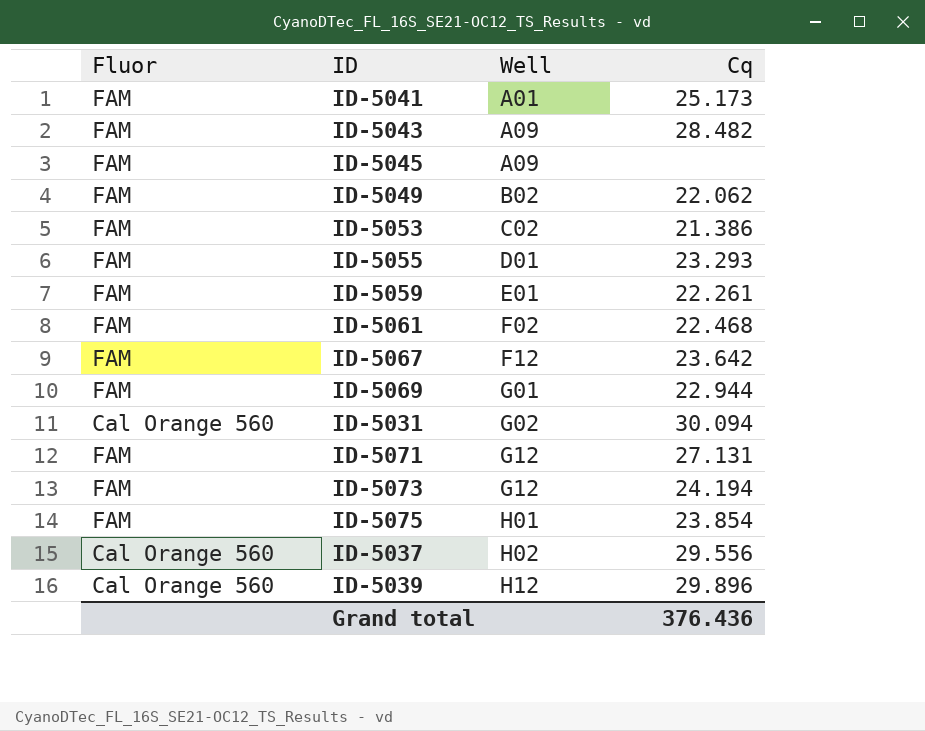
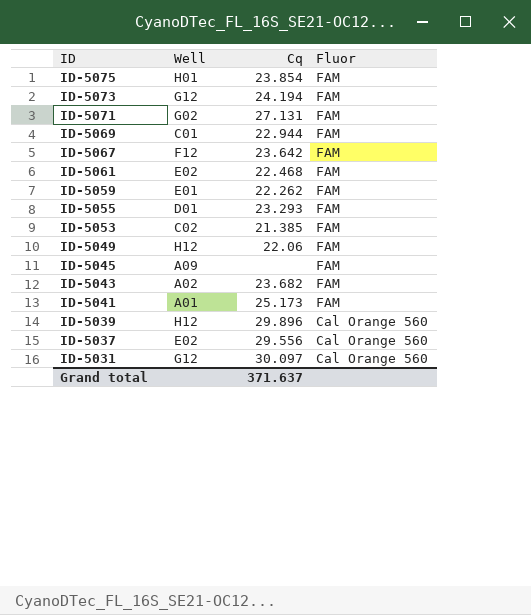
row order: Well ascending -> ID descending
column Fluor | position: 1 -> 4
ID-5071 | Well: G12 -> G02
ID-5069 | Well: G01 -> C01
ID-5061 | Well: F02 -> E02
ID-5059 | Cq: 22.261 -> 22.262
ID-5053 | Cq: 21.386 -> 21.385
ID-5049 | Well: B02 -> H12
ID-5049 | Cq: 22.062 -> 22.06
ID-5043 | Well: A09 -> A02
ID-5043 | Cq: 28.482 -> 23.682
ID-5037 | Well: H02 -> E02
ID-5031 | Well: G02 -> G12
ID-5031 | Cq: 30.094 -> 30.097
Grand total | Cq: 376.436 -> 371.637

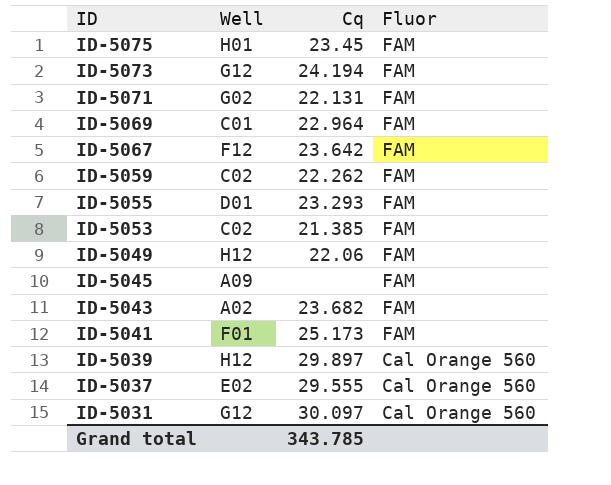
row ID-5061: E02 | 22.468 | FAM -> none
ID-5075 | Cq: 23.854 -> 23.45
ID-5071 | Cq: 27.131 -> 22.131
ID-5069 | Cq: 22.944 -> 22.964
ID-5059 | Well: E01 -> C02
ID-5041 | Well: A01 -> F01
ID-5039 | Cq: 29.896 -> 29.897
ID-5037 | Cq: 29.556 -> 29.555
Grand total | Cq: 371.637 -> 343.785

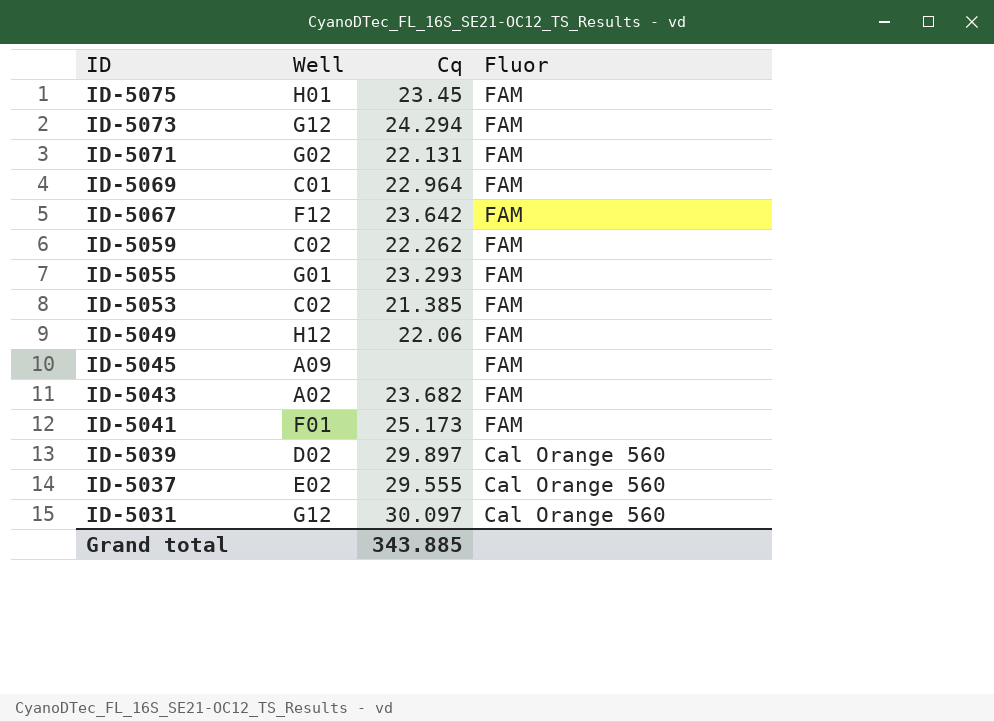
ID-5073 | Cq: 24.194 -> 24.294
ID-5055 | Well: D01 -> G01
ID-5039 | Well: H12 -> D02
Grand total | Cq: 343.785 -> 343.885

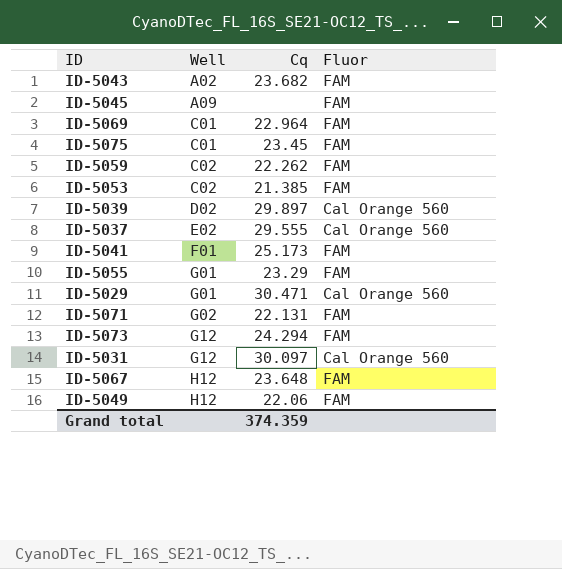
row order: ID descending -> Well ascending
ID-5075 | Well: H01 -> C01
ID-5055 | Cq: 23.293 -> 23.29
row ID-5029: none -> G01 | 30.471 | Cal Orange 560
ID-5067 | Well: F12 -> H12
ID-5067 | Cq: 23.642 -> 23.648
Grand total | Cq: 343.885 -> 374.359

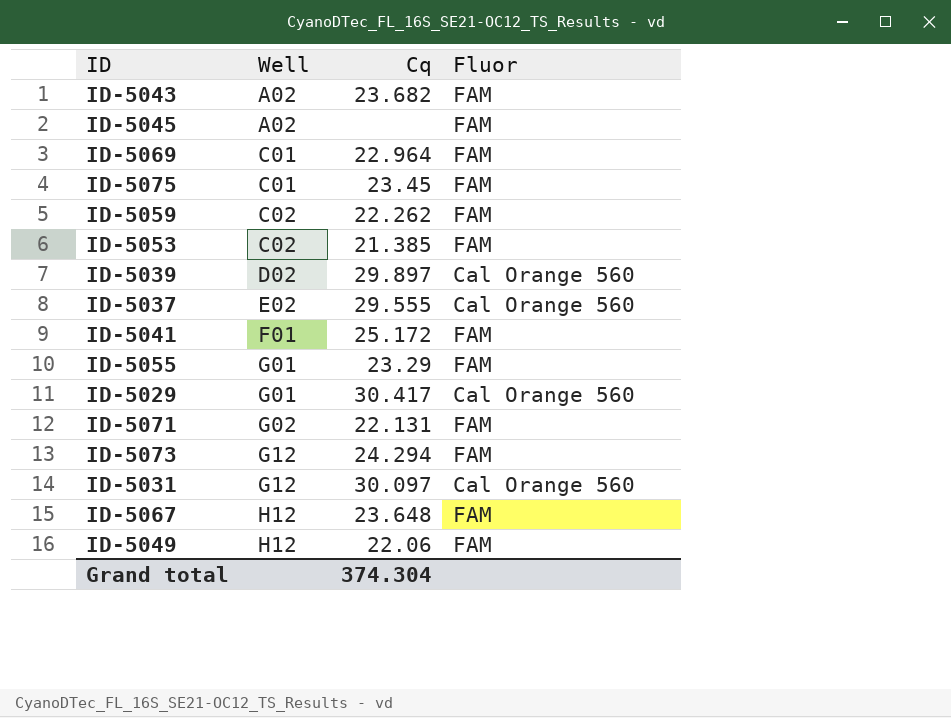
ID-5045 | Well: A09 -> A02
ID-5041 | Cq: 25.173 -> 25.172
ID-5029 | Cq: 30.471 -> 30.417
Grand total | Cq: 374.359 -> 374.304

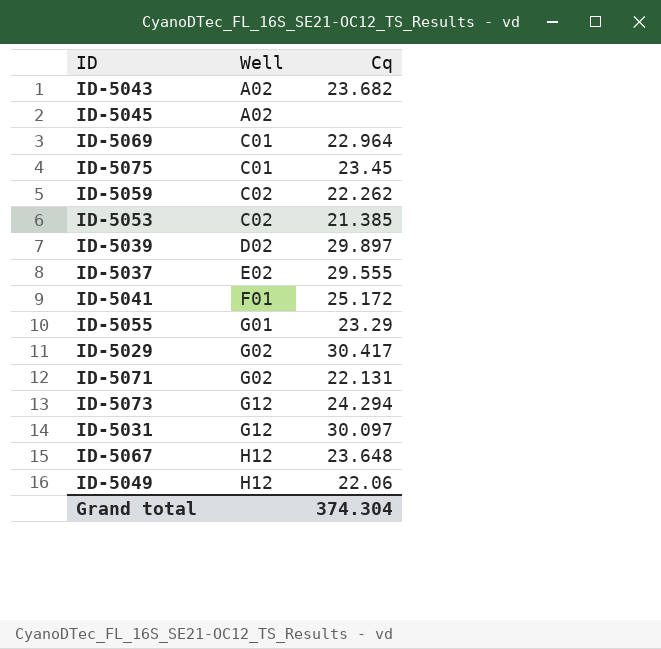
column Fluor | position: 4 -> none
ID-5029 | Well: G01 -> G02

